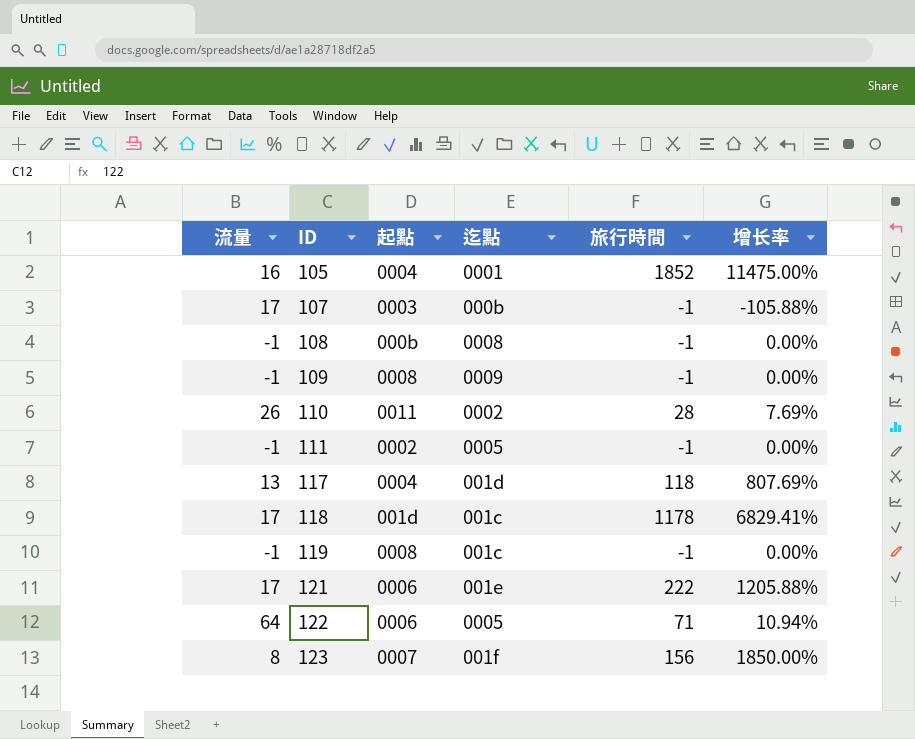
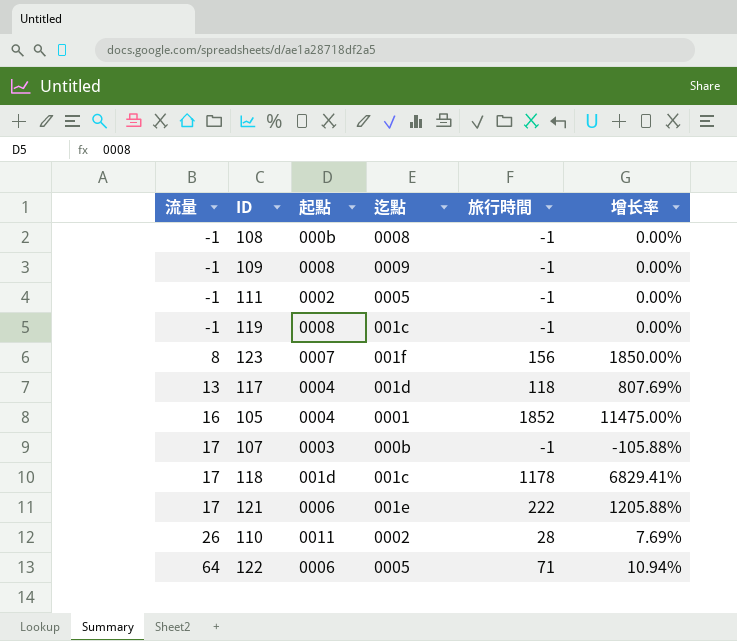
row order: ID ascending -> 流量 ascending

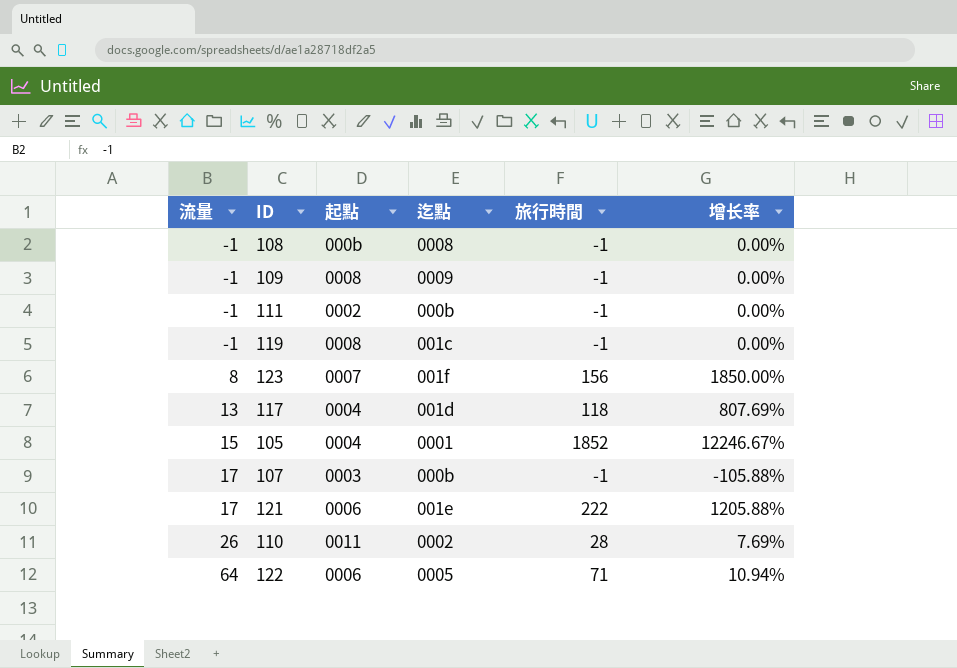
row 118: 17 | 001d | 001c | 1178 | 6829.41% -> none
111 | 迄點: 0005 -> 000b
105 | 流量: 16 -> 15
105 | 增长率: 11475.00% -> 12246.67%

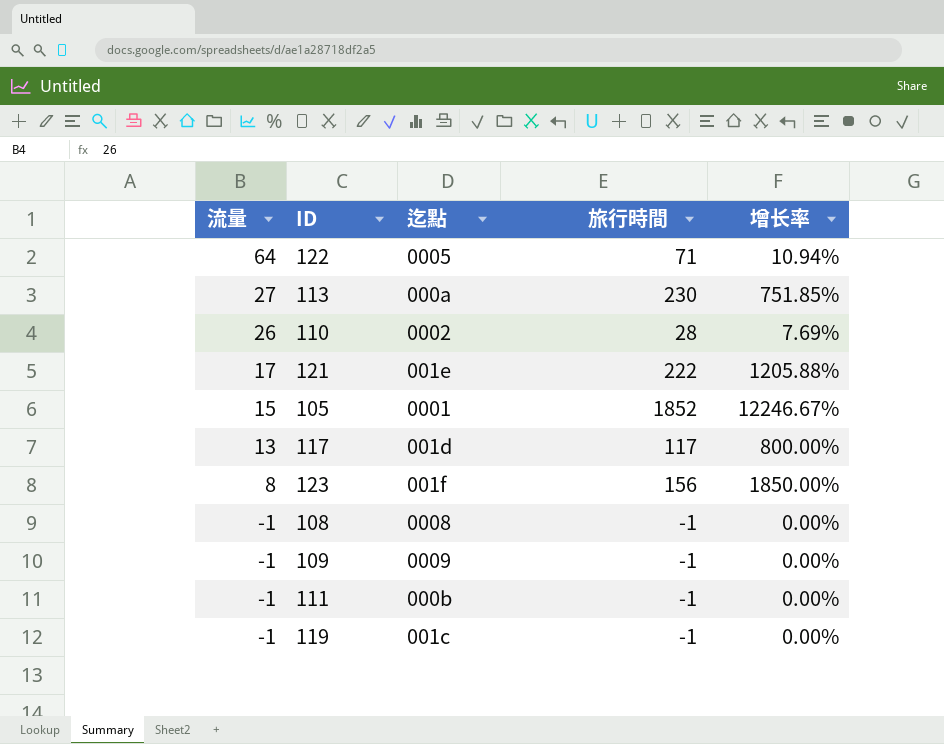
row order: 流量 ascending -> 流量 descending
column 起點 | position: 3 -> none
row 107: 17 | 0003 | 000b | -1 | -105.88% -> none
row 113: none -> 27 | 000a | 230 | 751.85%
117 | 旅行時間: 118 -> 117
117 | 增长率: 807.69% -> 800.00%

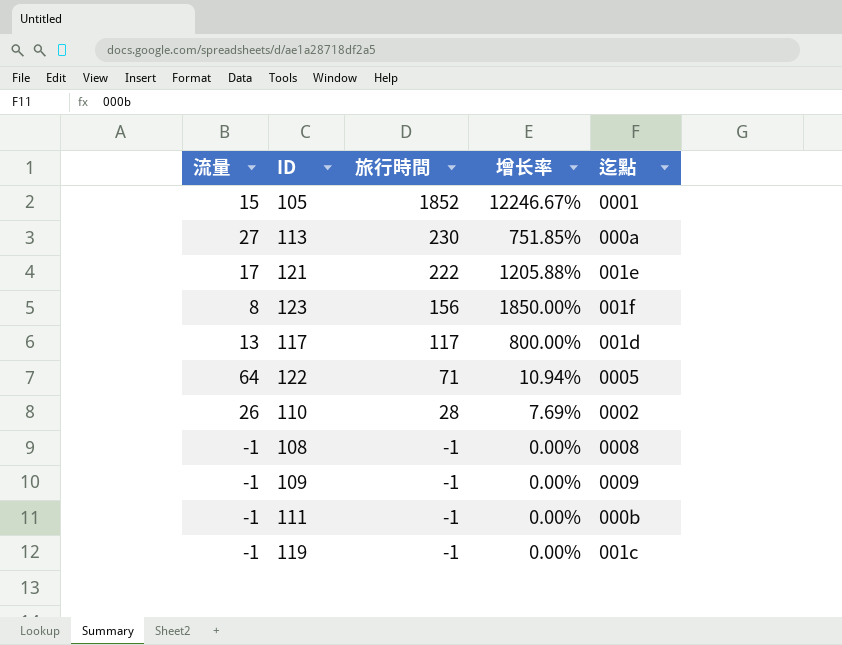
row order: 流量 descending -> 旅行時間 descending
column 迄點 | position: 3 -> 5

